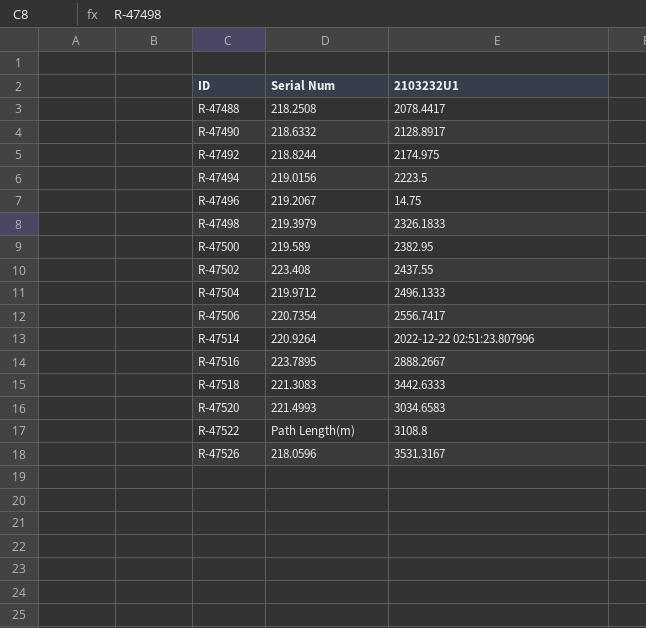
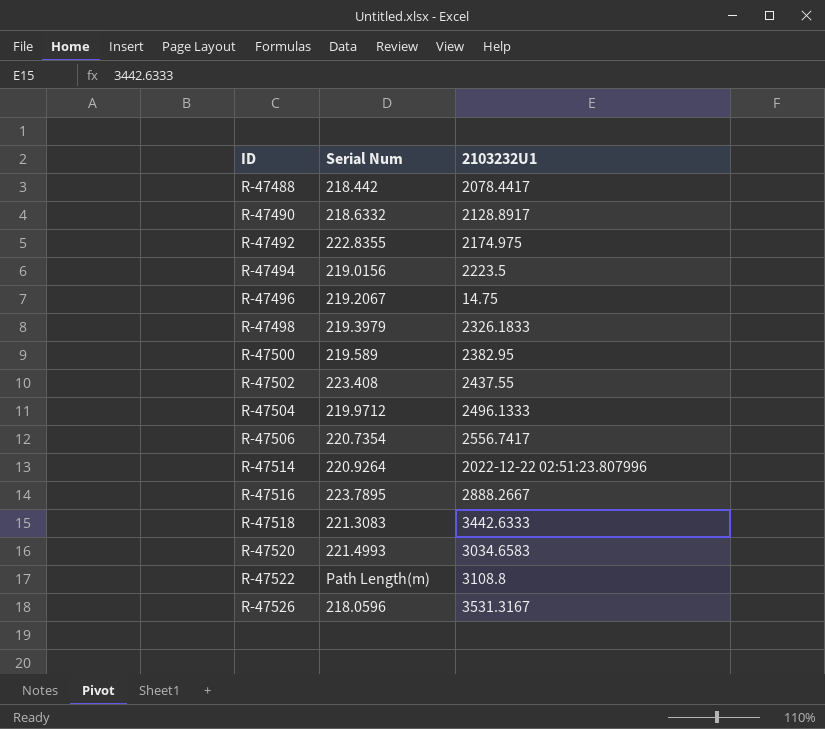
R-47488 | Serial Num: 218.2508 -> 218.442
R-47492 | Serial Num: 218.8244 -> 222.8355

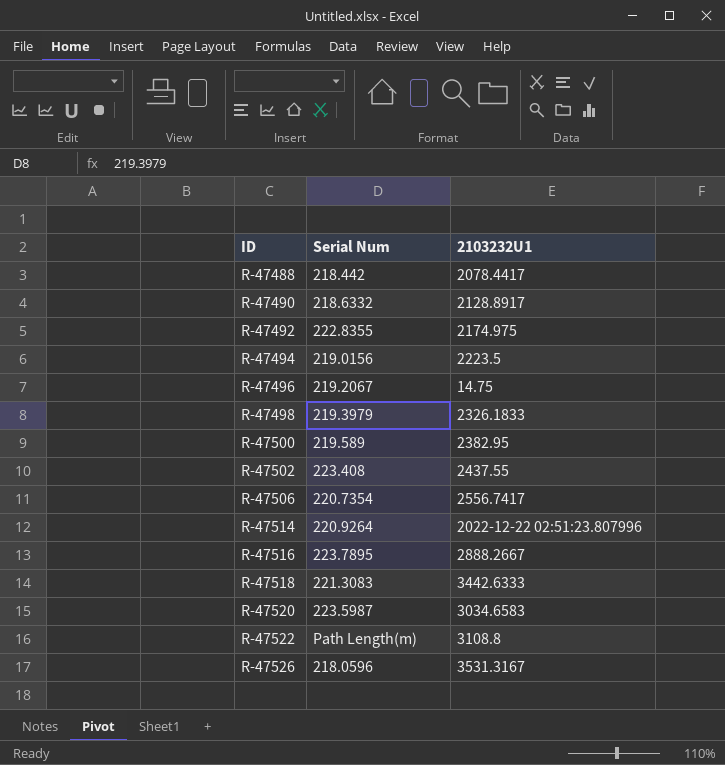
row R-47504: 219.9712 | 2496.1333 -> none
R-47520 | Serial Num: 221.4993 -> 223.5987

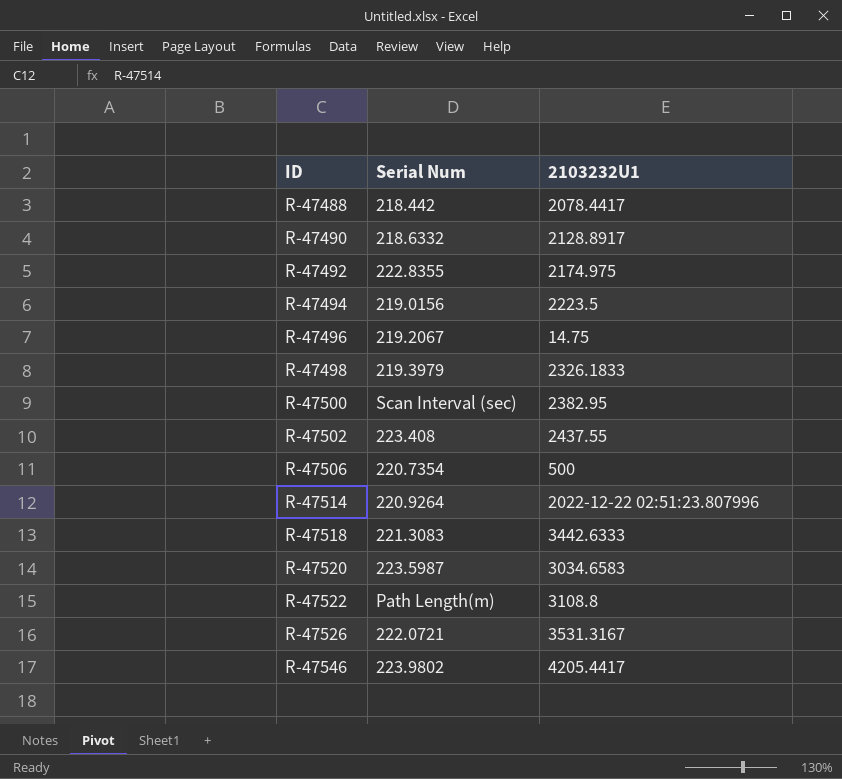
row R-47516: 223.7895 | 2888.2667 -> none
R-47500 | Serial Num: 219.589 -> Scan Interval (sec)
R-47506 | 2103232U1: 2556.7417 -> 500
R-47526 | Serial Num: 218.0596 -> 222.0721
row R-47546: none -> 223.9802 | 4205.4417

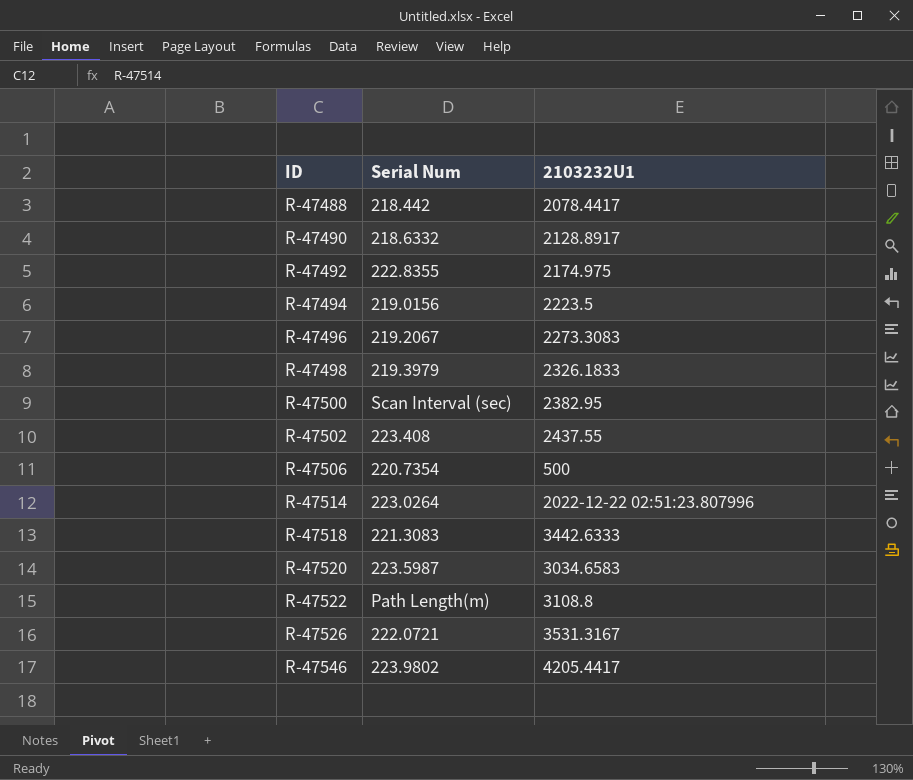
R-47496 | 2103232U1: 14.75 -> 2273.3083
R-47514 | Serial Num: 220.9264 -> 223.0264

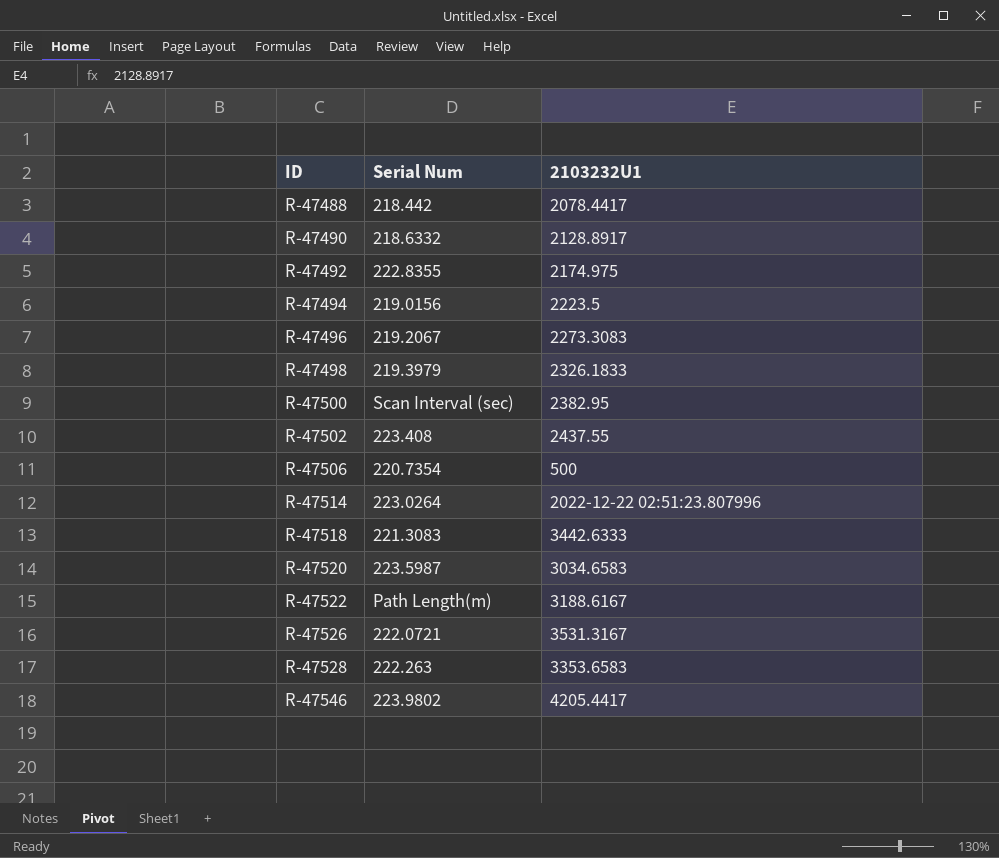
R-47522 | 2103232U1: 3108.8 -> 3188.6167
row R-47528: none -> 222.263 | 3353.6583

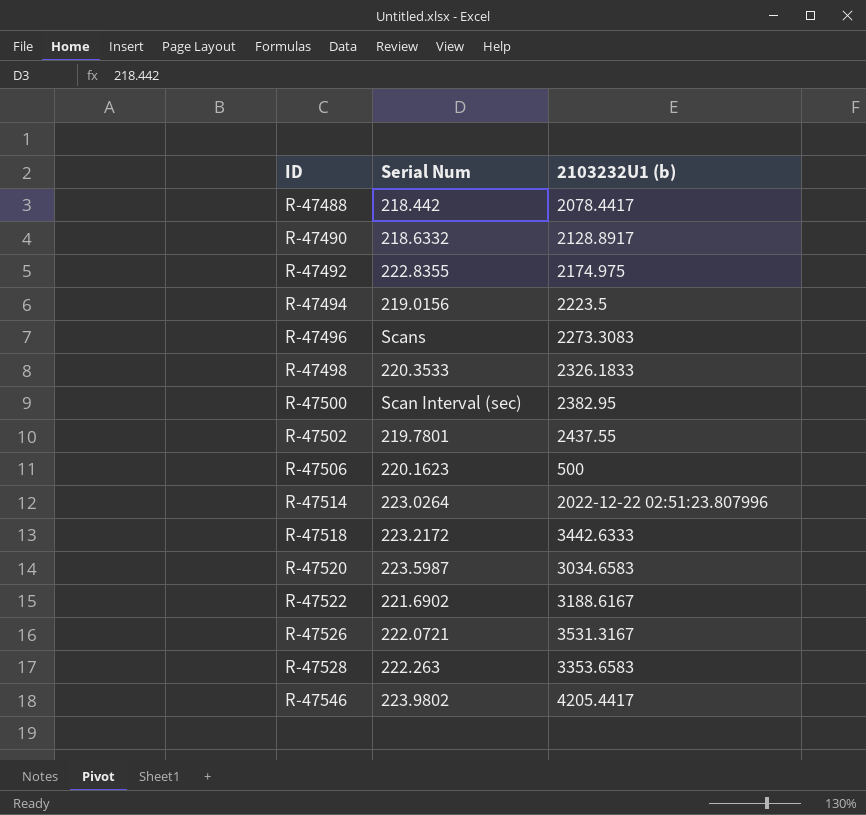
column name: 2103232U1 -> 2103232U1 (b)
R-47496 | Serial Num: 219.2067 -> Scans
R-47498 | Serial Num: 219.3979 -> 220.3533
R-47502 | Serial Num: 223.408 -> 219.7801
R-47506 | Serial Num: 220.7354 -> 220.1623
R-47518 | Serial Num: 221.3083 -> 223.2172
R-47522 | Serial Num: Path Length(m) -> 221.6902

